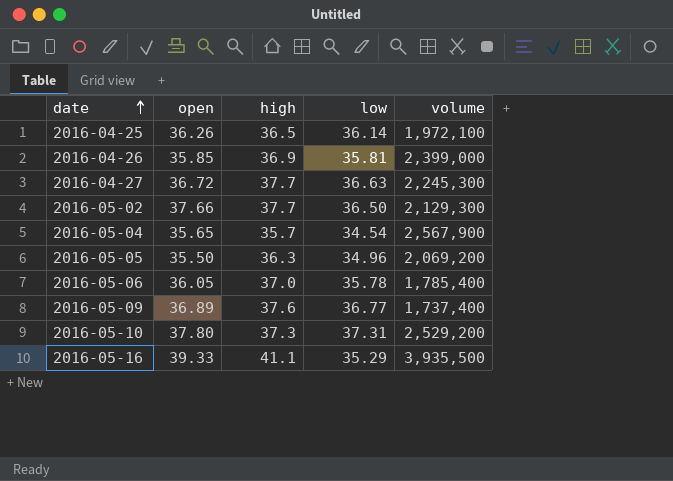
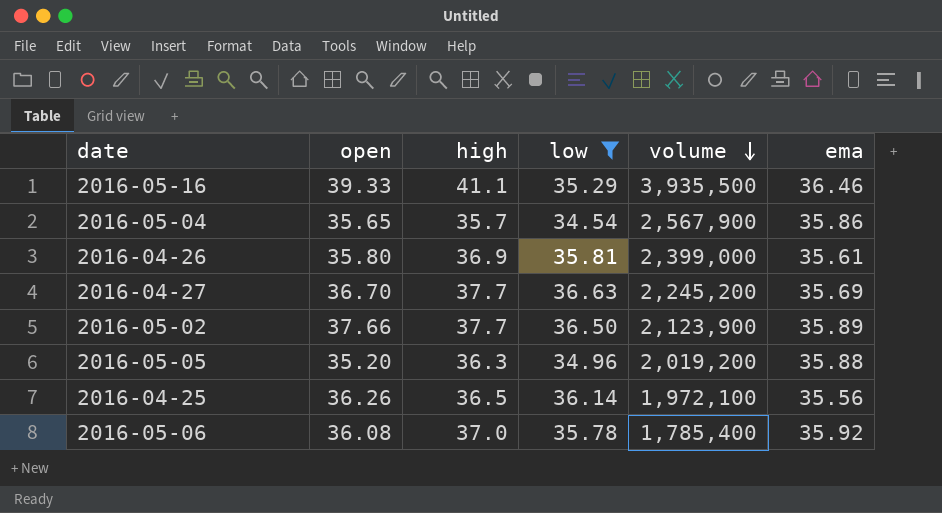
filter: none -> low <= 36.63
row order: date ascending -> volume descending
column ema | position: none -> 6
2016-04-26 | open: 35.85 -> 35.80
2016-04-27 | open: 36.72 -> 36.70
2016-04-27 | volume: 2,245,300 -> 2,245,200
2016-05-02 | volume: 2,129,300 -> 2,123,900
2016-05-05 | open: 35.50 -> 35.20
2016-05-05 | volume: 2,069,200 -> 2,019,200
2016-05-06 | open: 36.05 -> 36.08

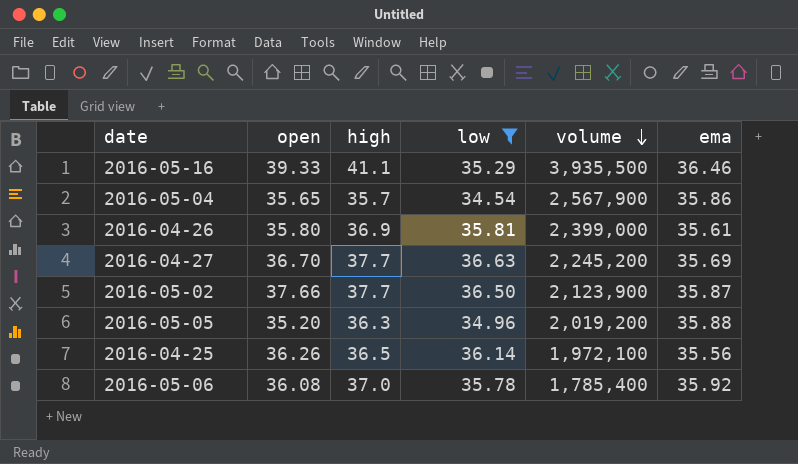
2016-05-02 | ema: 35.89 -> 35.87

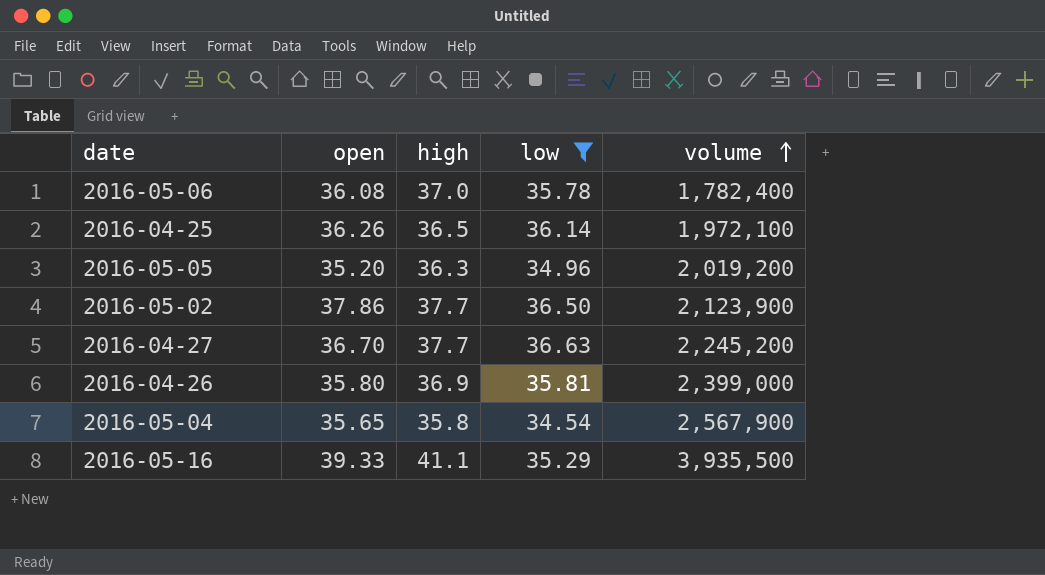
row order: volume descending -> volume ascending
column ema | position: 6 -> none
2016-05-06 | volume: 1,785,400 -> 1,782,400
2016-05-02 | open: 37.66 -> 37.86
2016-05-04 | high: 35.7 -> 35.8

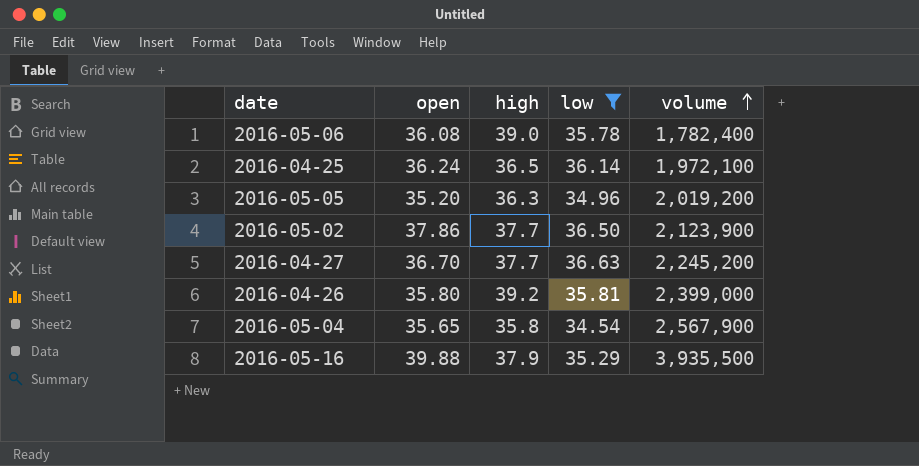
2016-05-06 | high: 37.0 -> 39.0
2016-04-25 | open: 36.26 -> 36.24
2016-04-26 | high: 36.9 -> 39.2
2016-05-16 | open: 39.33 -> 39.88
2016-05-16 | high: 41.1 -> 37.9

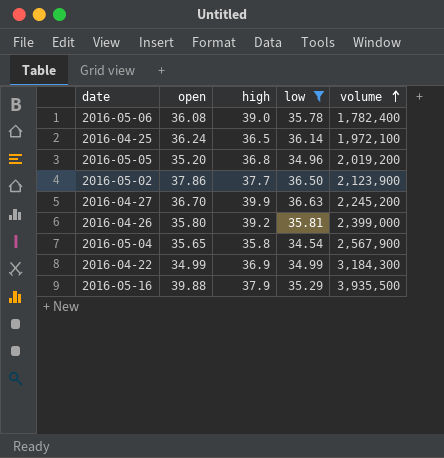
2016-05-05 | high: 36.3 -> 36.8
2016-04-27 | high: 37.7 -> 39.9
row 2016-04-22: none -> 34.99 | 36.9 | 34.99 | 3,184,300

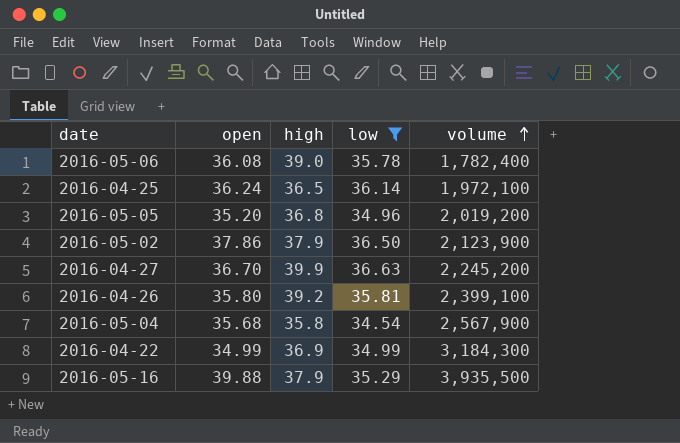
2016-05-02 | high: 37.7 -> 37.9
2016-04-26 | volume: 2,399,000 -> 2,399,100
2016-05-04 | open: 35.65 -> 35.68

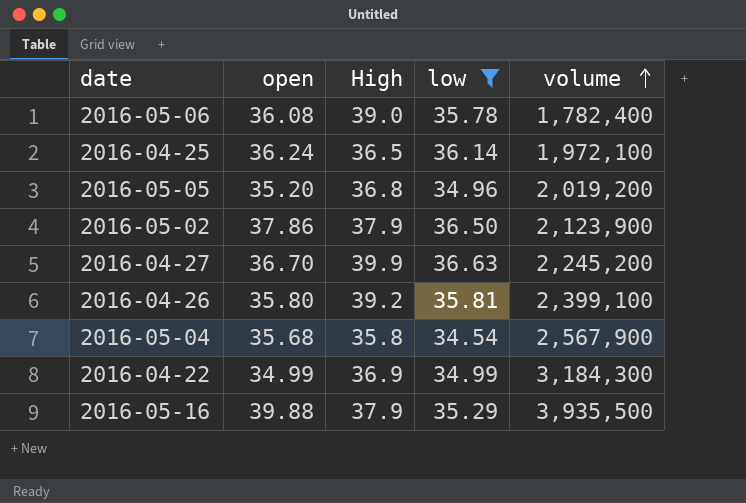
column name: high -> High

